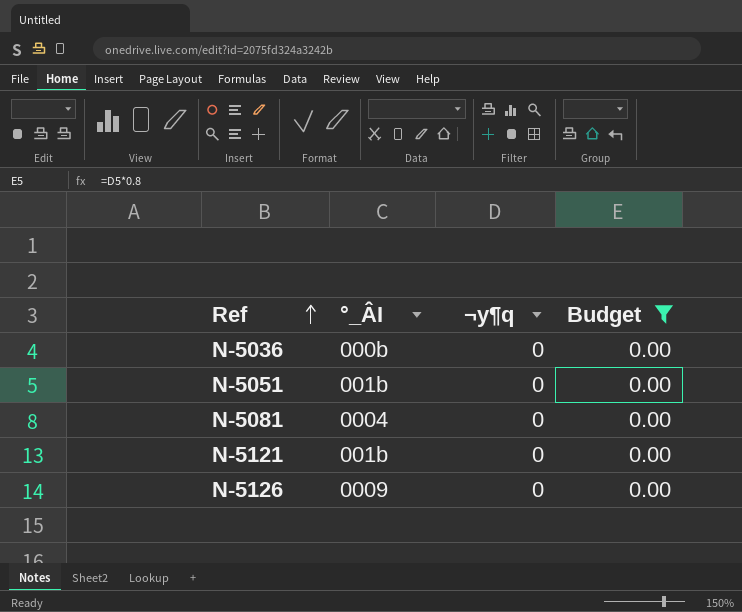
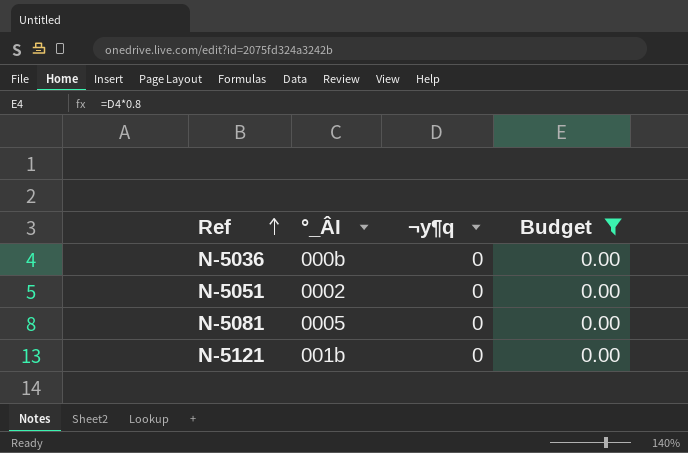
row N-5126: 0009 | 0 | 0.00 -> none
N-5051 | °_ÂI: 001b -> 0002
N-5081 | °_ÂI: 0004 -> 0005

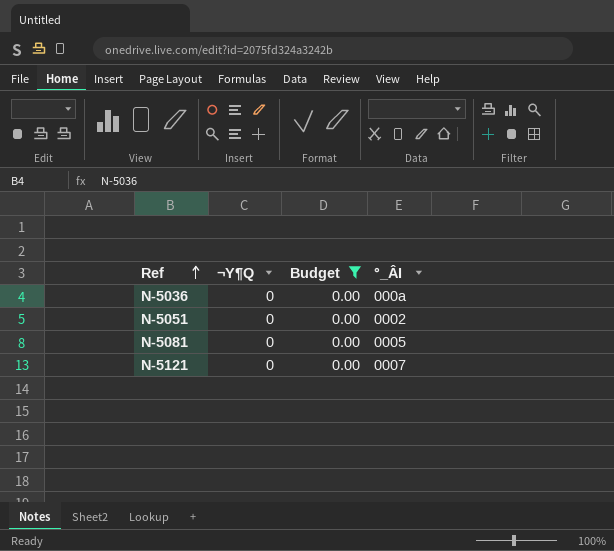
column name: ¬y¶q -> ¬Y¶Q
column °_ÂI | position: 2 -> 4
N-5036 | °_ÂI: 000b -> 000a
N-5121 | °_ÂI: 001b -> 0007

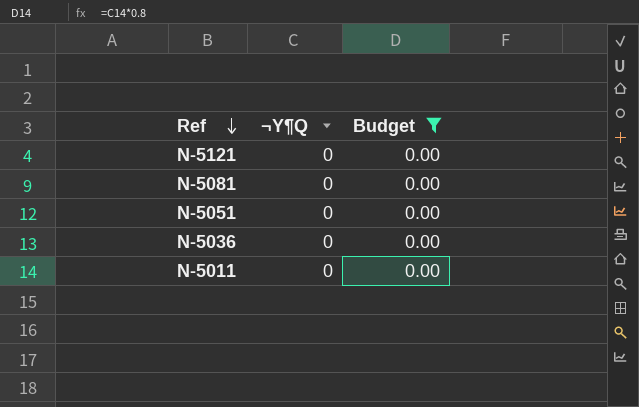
row order: Ref ascending -> Ref descending
column °_ÂI | position: 4 -> none
row N-5011: none -> 0 | 0.00

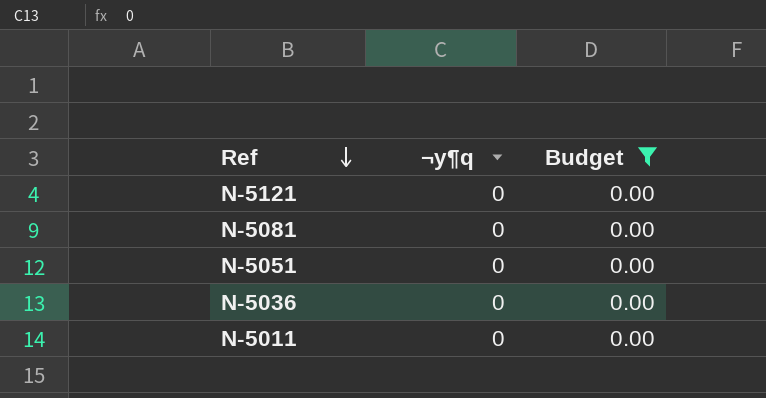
column name: ¬Y¶Q -> ¬y¶q

